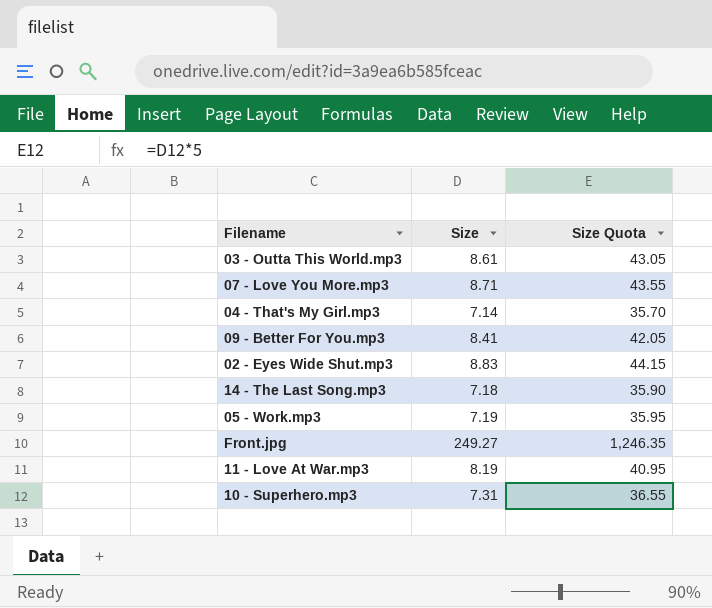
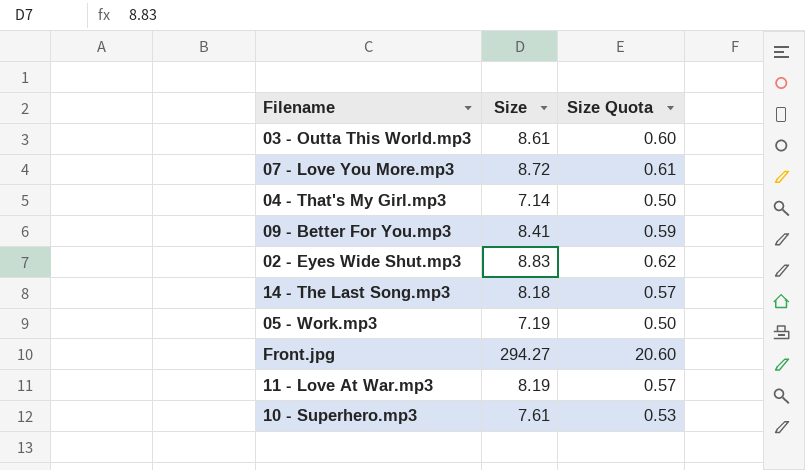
column Size Quota | formula: [Size] * 5 -> [Size] * 0.07
07 - Love You More.mp3 | Size: 8.71 -> 8.72
14 - The Last Song.mp3 | Size: 7.18 -> 8.18
Front.jpg | Size: 249.27 -> 294.27
10 - Superhero.mp3 | Size: 7.31 -> 7.61

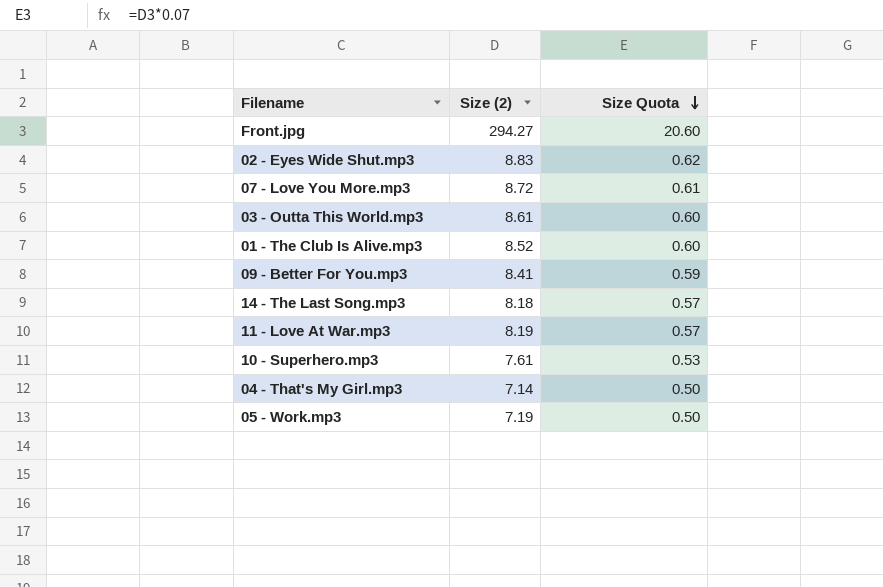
row order: none -> Size Quota descending
column name: Size -> Size (2)
row 01 - The Club Is Alive.mp3: none -> 8.52 | 0.60

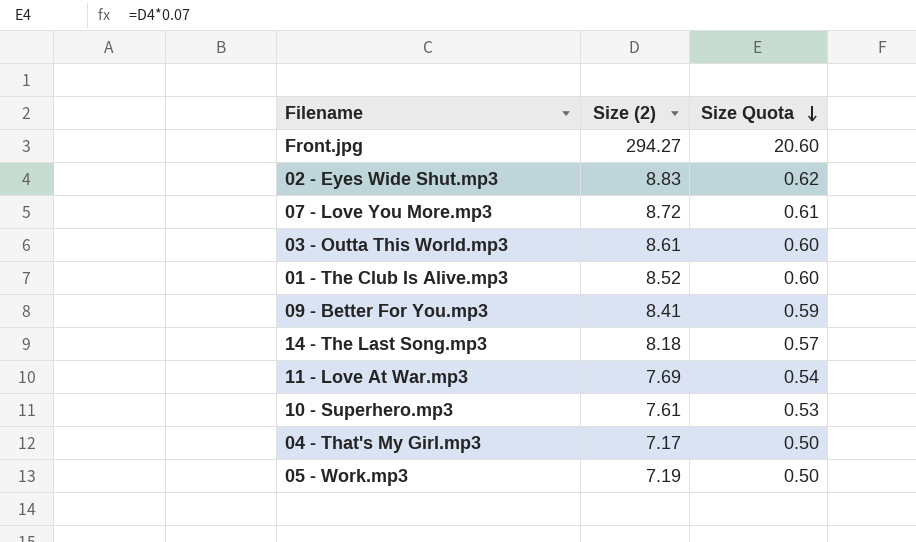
11 - Love At War.mp3 | Size (2): 8.19 -> 7.69
11 - Love At War.mp3 | Size Quota: 0.57 -> 0.54
04 - That's My Girl.mp3 | Size (2): 7.14 -> 7.17

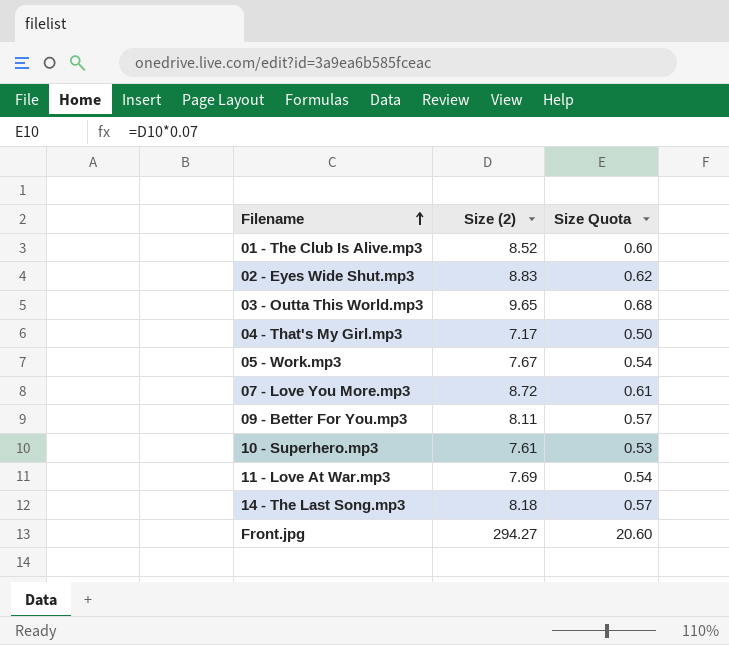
row order: Size Quota descending -> Filename ascending
03 - Outta This World.mp3 | Size (2): 8.61 -> 9.65
03 - Outta This World.mp3 | Size Quota: 0.60 -> 0.68
05 - Work.mp3 | Size (2): 7.19 -> 7.67
05 - Work.mp3 | Size Quota: 0.50 -> 0.54
09 - Better For You.mp3 | Size (2): 8.41 -> 8.11
09 - Better For You.mp3 | Size Quota: 0.59 -> 0.57

